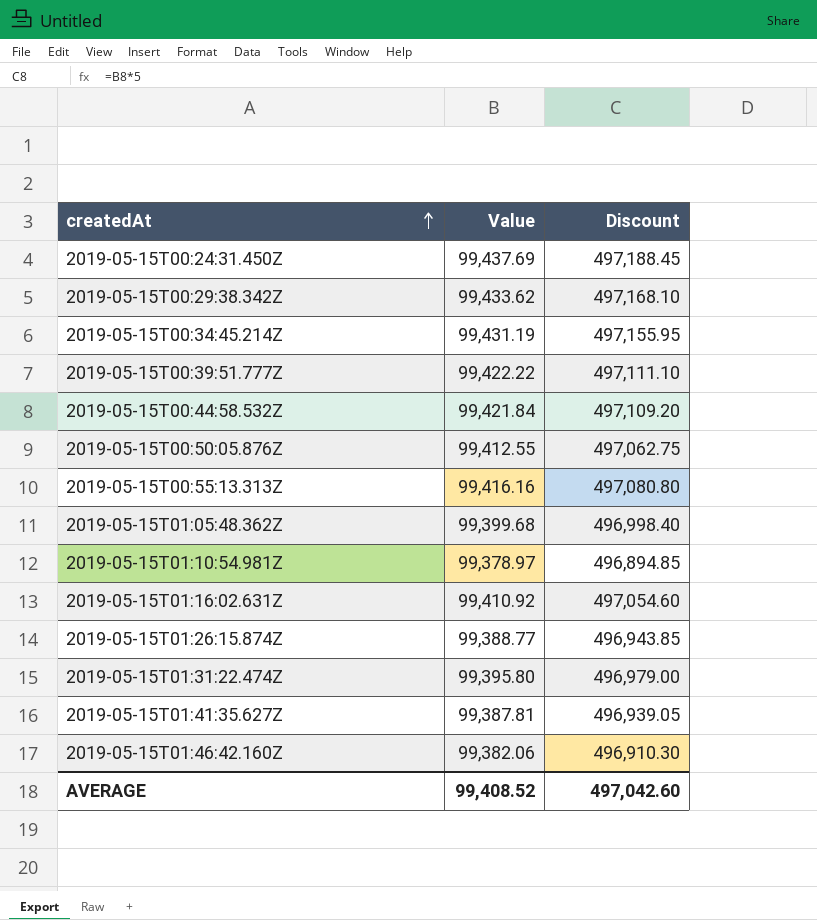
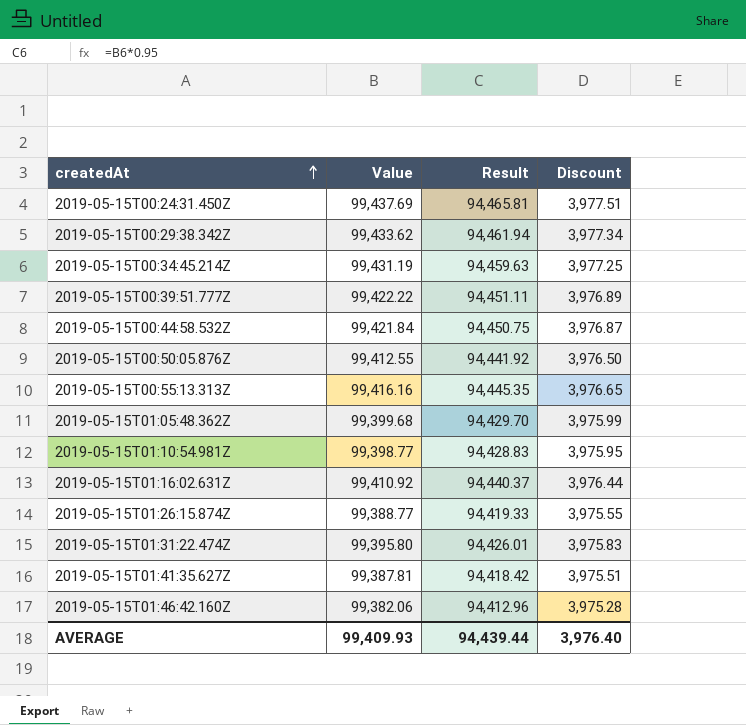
column Result | formula: none -> [Value] * 0.95
column Discount | formula: [Value] * 5 -> [Value] * 0.04
2019-05-15T01:10:54.981Z | Value: 99,378.97 -> 99,398.77
AVERAGE | Value: 99,408.52 -> 99,409.93
AVERAGE | Discount: 497,042.60 -> 3,976.40

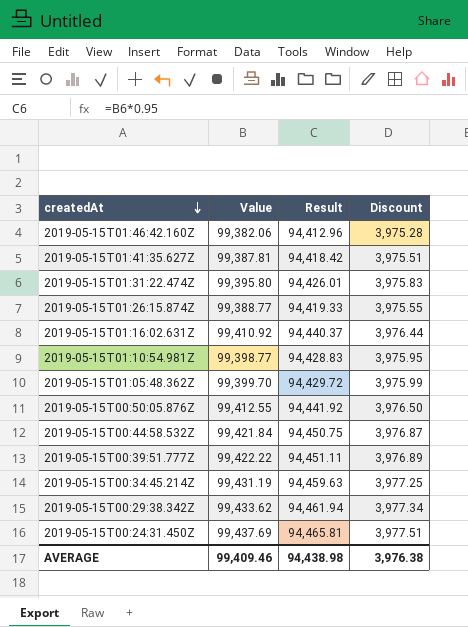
row order: createdAt ascending -> createdAt descending
row 2019-05-15T00:55:13.313Z: 99,416.16 | 94,445.35 | 3,976.65 -> none
2019-05-15T01:05:48.362Z | Value: 99,399.68 -> 99,399.70
2019-05-15T01:05:48.362Z | Result: 94,429.70 -> 94,429.72
AVERAGE | Value: 99,409.93 -> 99,409.46
AVERAGE | Result: 94,439.44 -> 94,438.98
AVERAGE | Discount: 3,976.40 -> 3,976.38

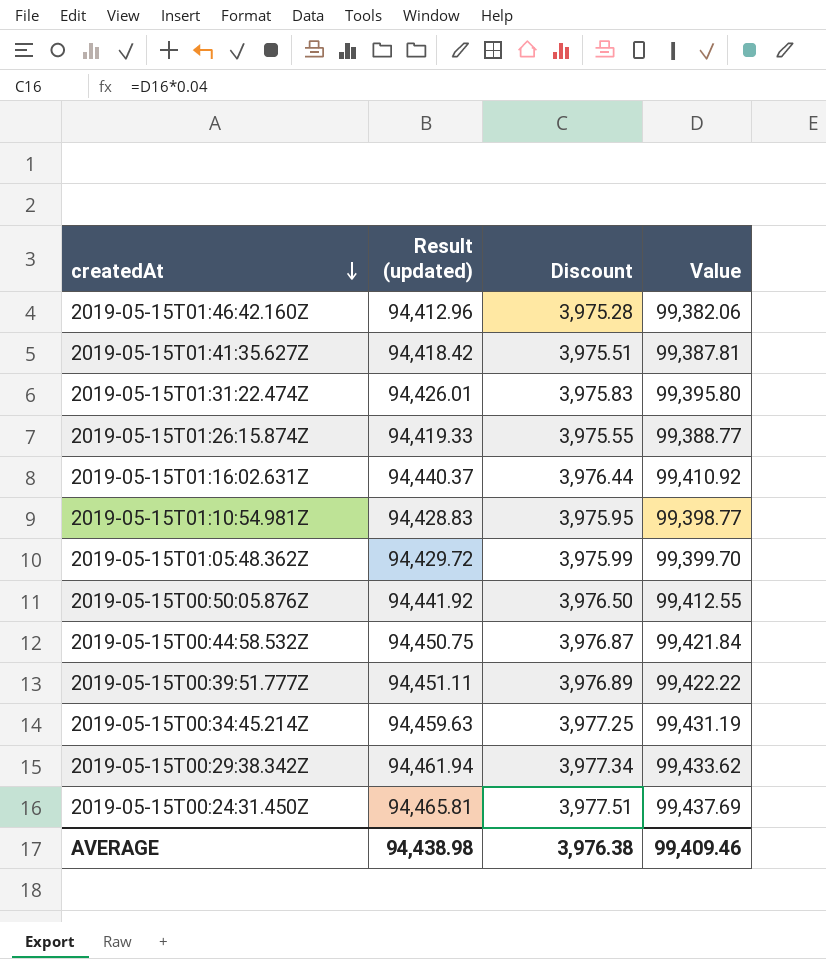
column name: Result -> Result (updated)
column Value | position: 2 -> 4

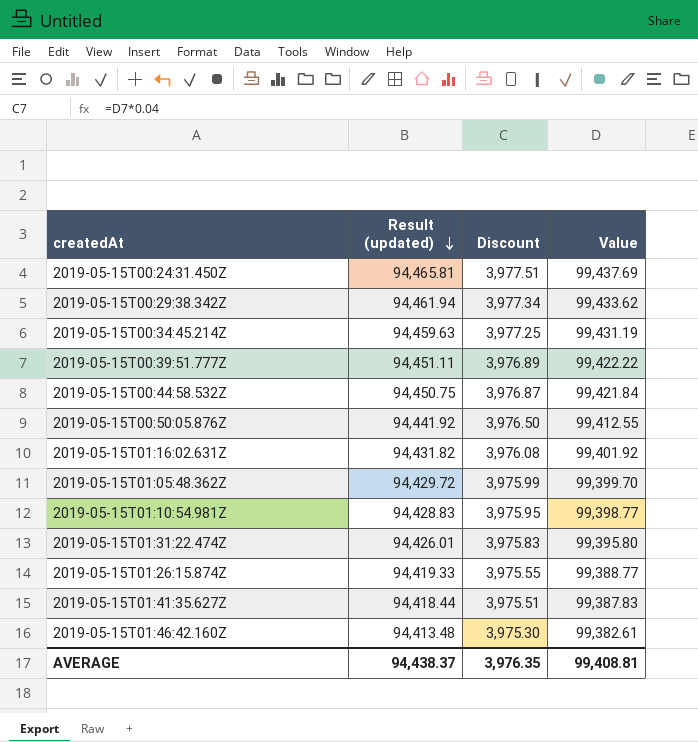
row order: createdAt descending -> Result (updated) descending
2019-05-15T01:16:02.631Z | Result (updated): 94,440.37 -> 94,431.82
2019-05-15T01:16:02.631Z | Discount: 3,976.44 -> 3,976.08
2019-05-15T01:16:02.631Z | Value: 99,410.92 -> 99,401.92
2019-05-15T01:41:35.627Z | Result (updated): 94,418.42 -> 94,418.44
2019-05-15T01:41:35.627Z | Value: 99,387.81 -> 99,387.83
2019-05-15T01:46:42.160Z | Result (updated): 94,412.96 -> 94,413.48
2019-05-15T01:46:42.160Z | Discount: 3,975.28 -> 3,975.30
2019-05-15T01:46:42.160Z | Value: 99,382.06 -> 99,382.61
AVERAGE | Result (updated): 94,438.98 -> 94,438.37
AVERAGE | Discount: 3,976.38 -> 3,976.35
AVERAGE | Value: 99,409.46 -> 99,408.81

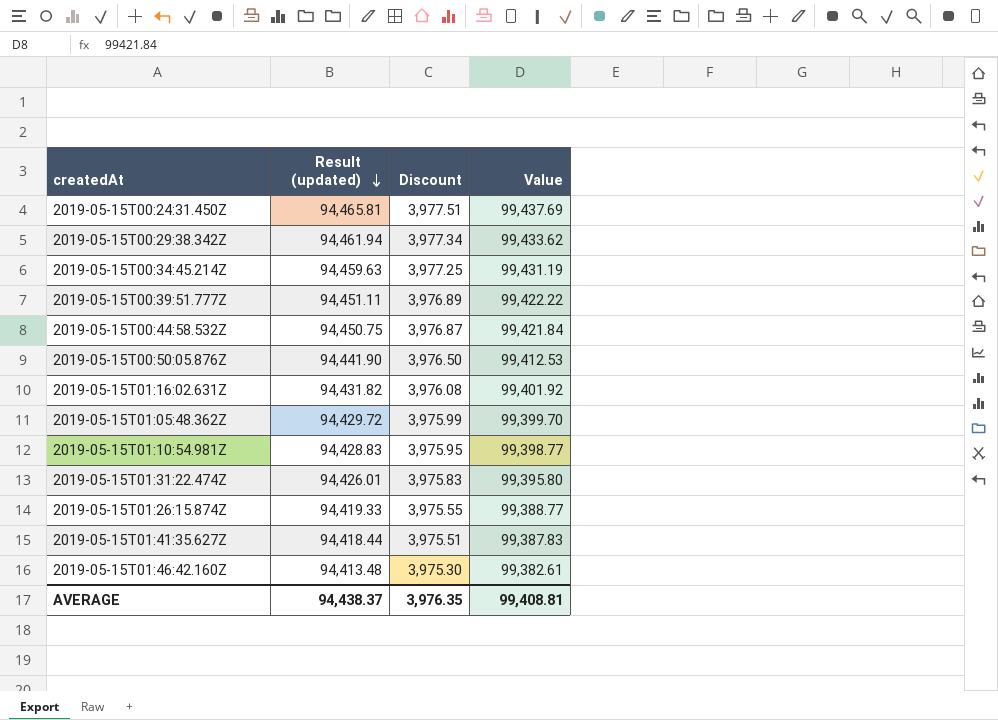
2019-05-15T00:50:05.876Z | Result (updated): 94,441.92 -> 94,441.90
2019-05-15T00:50:05.876Z | Value: 99,412.55 -> 99,412.53

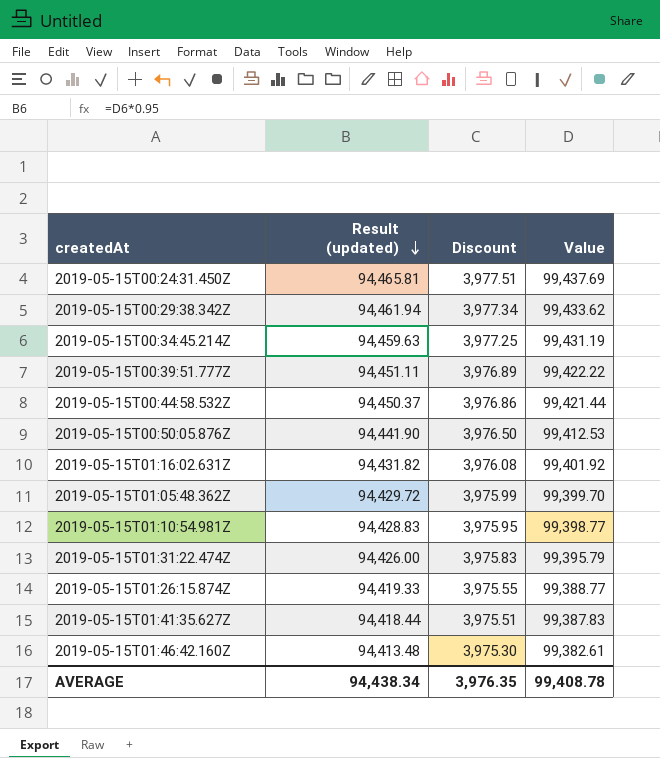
2019-05-15T00:44:58.532Z | Result (updated): 94,450.75 -> 94,450.37
2019-05-15T00:44:58.532Z | Discount: 3,976.87 -> 3,976.86
2019-05-15T00:44:58.532Z | Value: 99,421.84 -> 99,421.44
2019-05-15T01:31:22.474Z | Result (updated): 94,426.01 -> 94,426.00
2019-05-15T01:31:22.474Z | Value: 99,395.80 -> 99,395.79
AVERAGE | Result (updated): 94,438.37 -> 94,438.34
AVERAGE | Value: 99,408.81 -> 99,408.78

